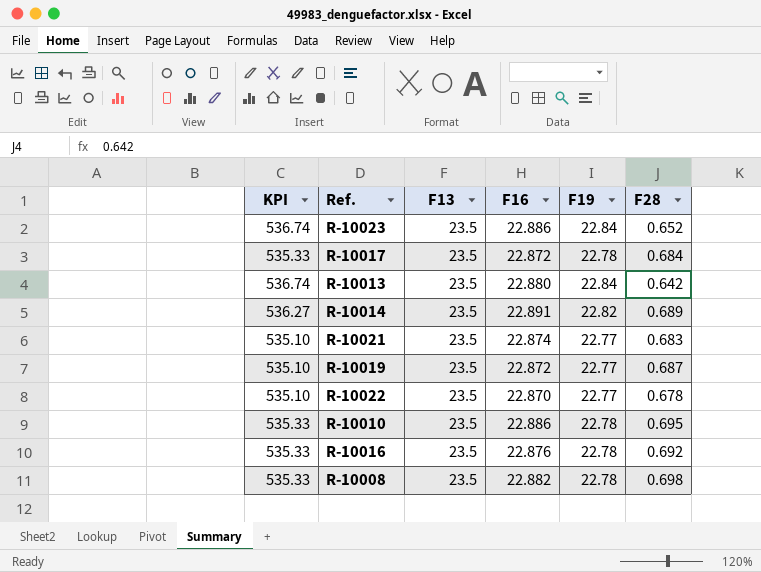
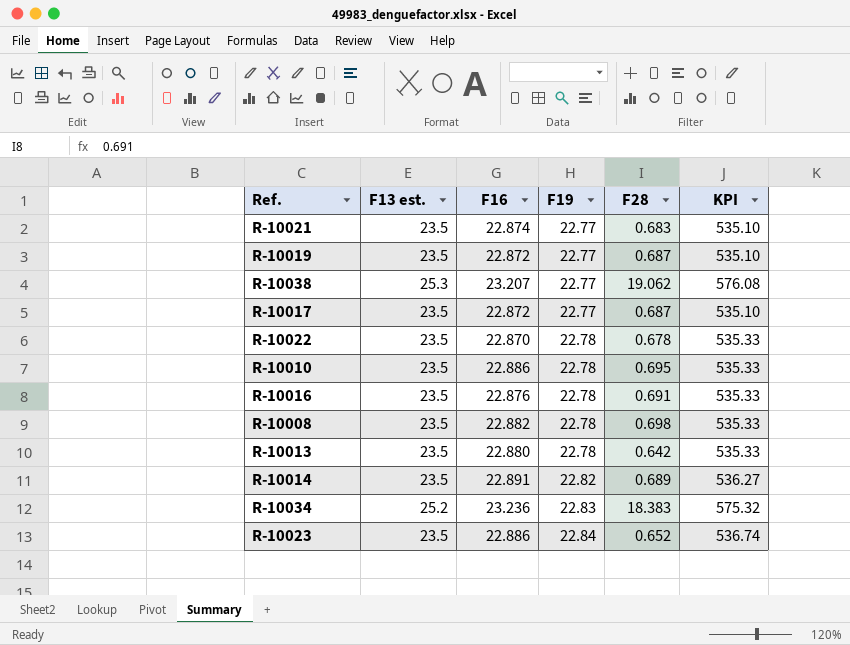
row order: none -> F19 ascending
column name: F13 -> F13 est.
column KPI | position: 1 -> 6
row R-10038: none -> 25.3 | 23.207 | 22.77 | 19.062 | 576.08
R-10017 | F19: 22.78 -> 22.77
R-10017 | F28: 0.684 -> 0.687
R-10017 | KPI: 535.33 -> 535.10
R-10022 | F19: 22.77 -> 22.78
R-10022 | KPI: 535.10 -> 535.33
R-10016 | F28: 0.692 -> 0.691
R-10013 | F19: 22.84 -> 22.78
R-10013 | KPI: 536.74 -> 535.33
row R-10034: none -> 25.2 | 23.236 | 22.83 | 18.383 | 575.32

